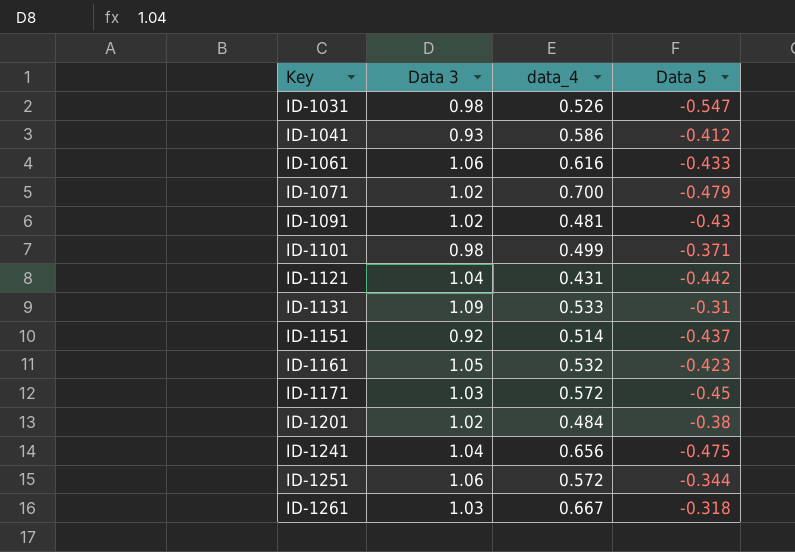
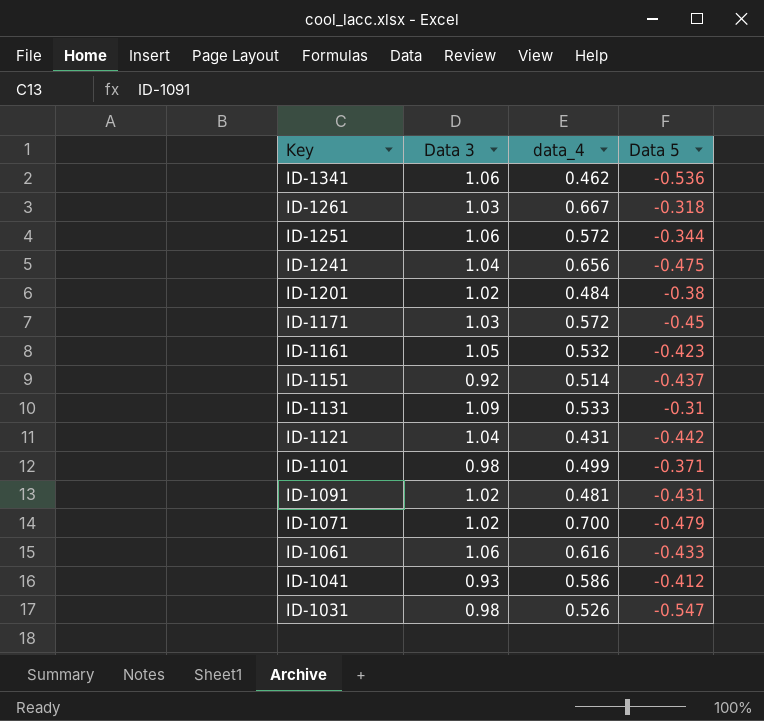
row order: Key ascending -> Key descending
row ID-1341: none -> 1.06 | 0.462 | -0.536
ID-1091 | Data 5: -0.43 -> -0.431

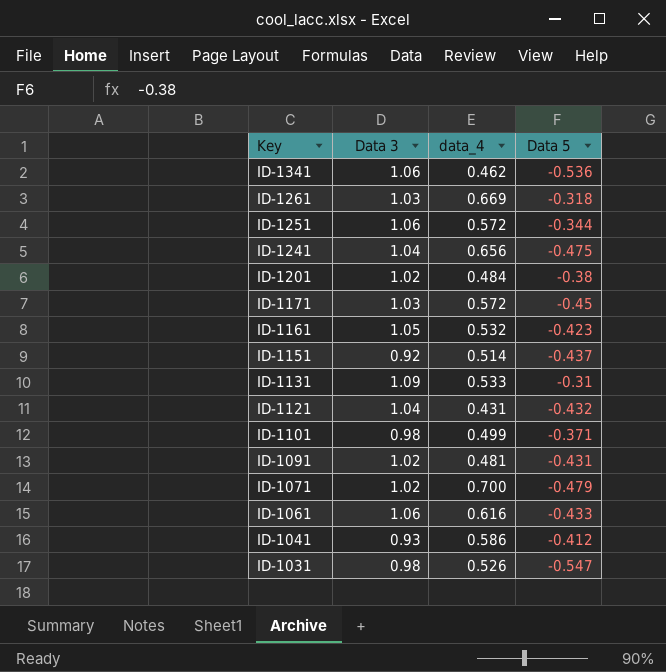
ID-1261 | data_4: 0.667 -> 0.669
ID-1121 | Data 5: -0.442 -> -0.432

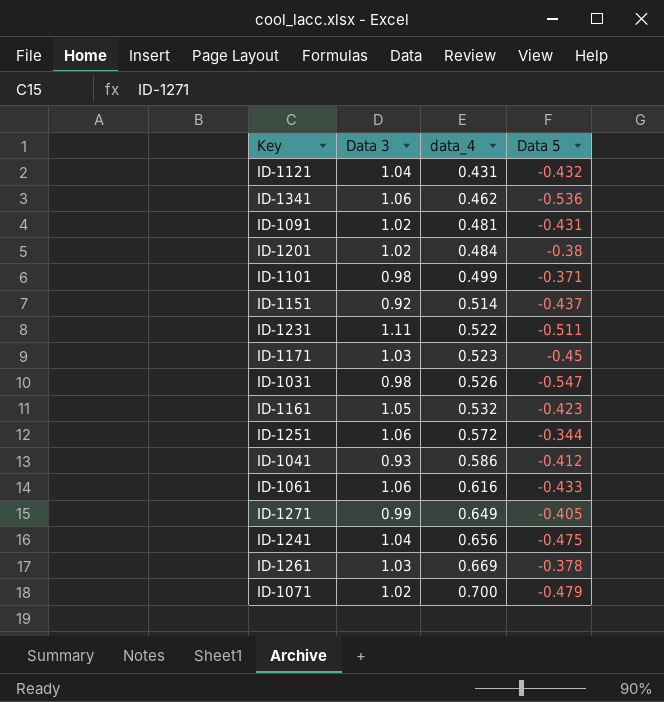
row order: Key descending -> data_4 ascending
row ID-1131: 1.09 | 0.533 | -0.31 -> none
row ID-1231: none -> 1.11 | 0.522 | -0.511
ID-1171 | data_4: 0.572 -> 0.523
row ID-1271: none -> 0.99 | 0.649 | -0.405
ID-1261 | Data 5: -0.318 -> -0.378

